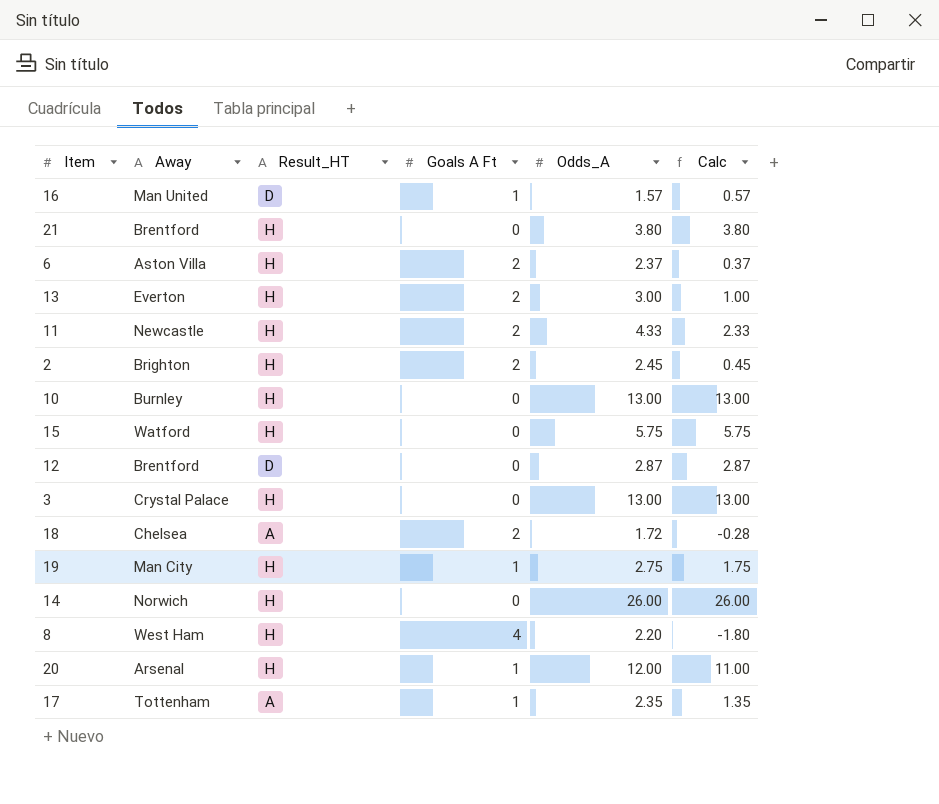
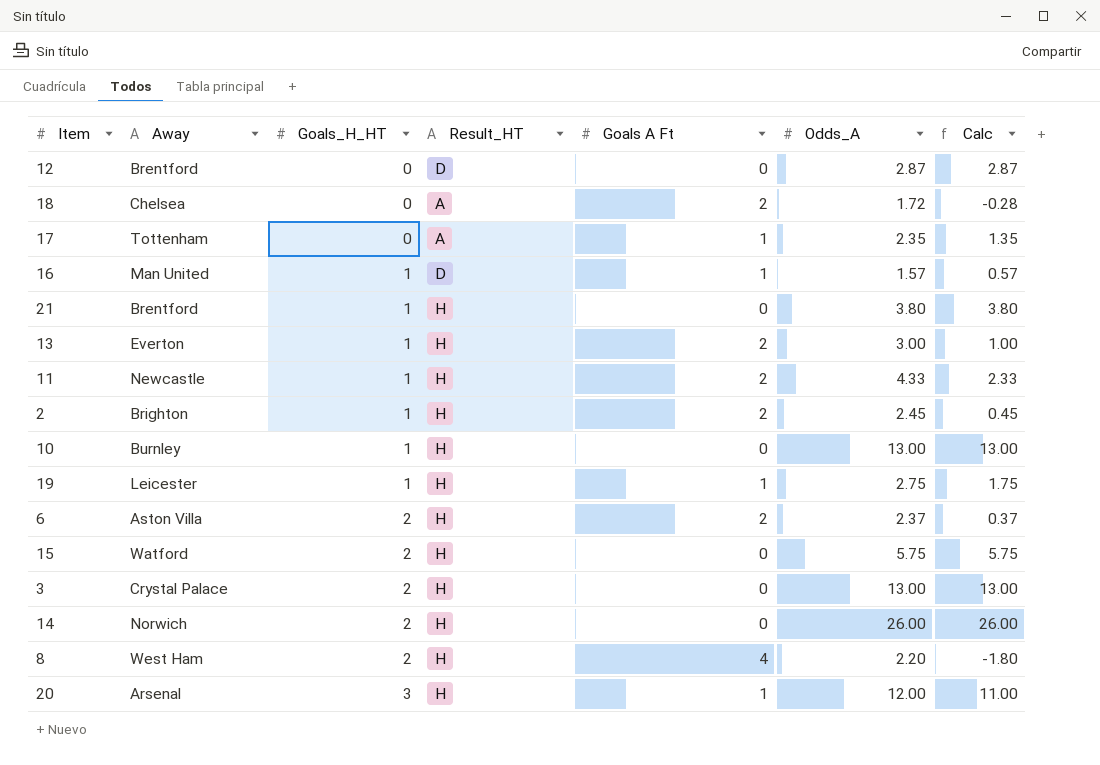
row order: none -> Goals_H_HT ascending
column Goals_H_HT | position: none -> 3
19 | Away: Man City -> Leicester

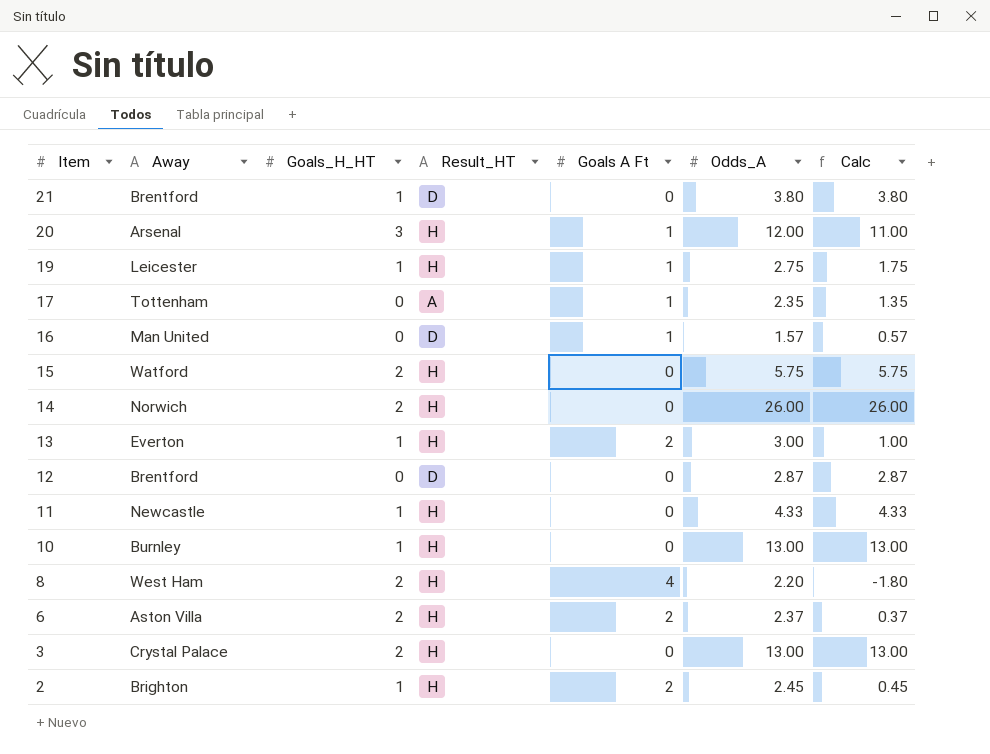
row order: Goals_H_HT ascending -> Item descending
row 18: Chelsea | 0 | A | 2 | 1.72 | -0.28 -> none
21 | Result_HT: H -> D
16 | Goals_H_HT: 1 -> 0
11 | Goals A Ft: 2 -> 0
11 | Calc: 2.33 -> 4.33

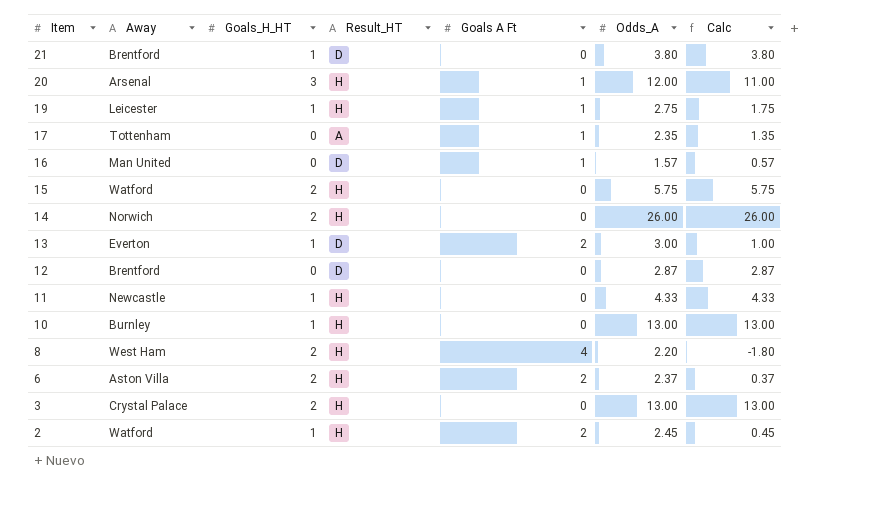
13 | Result_HT: H -> D
2 | Away: Brighton -> Watford

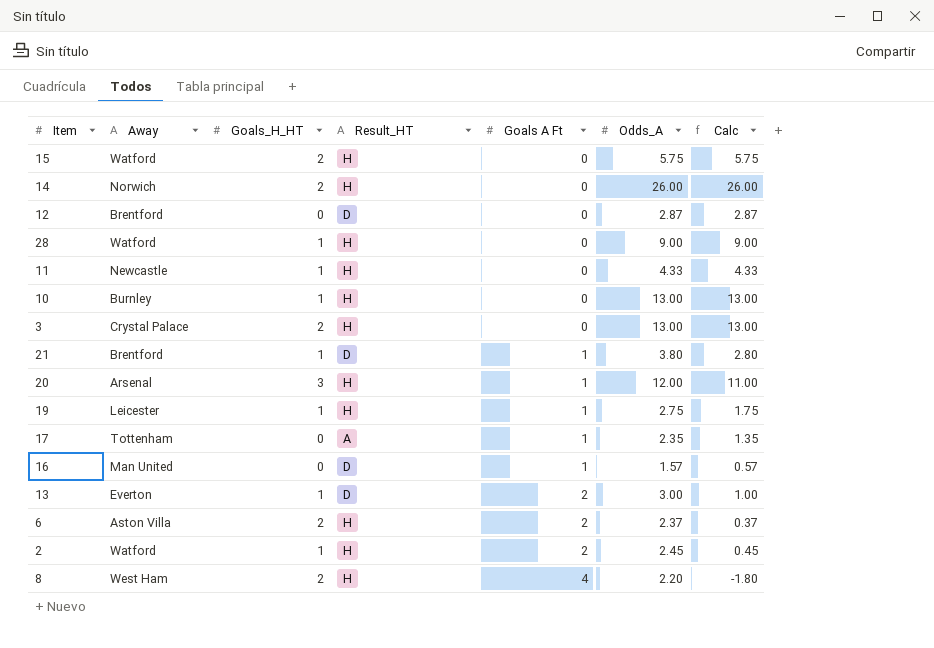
row order: Item descending -> Goals A Ft ascending
row 28: none -> Watford | 1 | H | 0 | 9.00 | 9.00
21 | Goals A Ft: 0 -> 1
21 | Calc: 3.80 -> 2.80

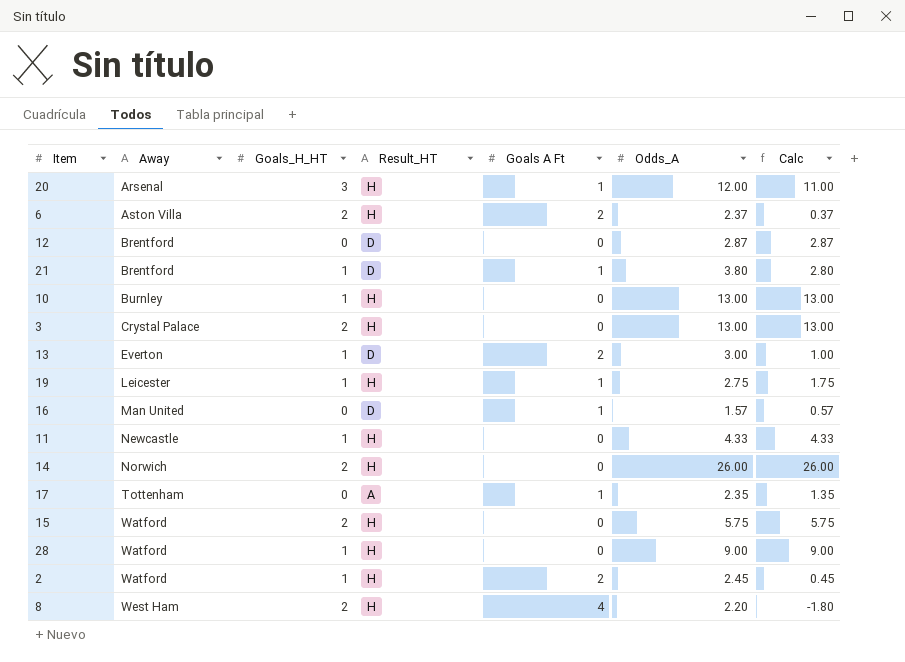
row order: Goals A Ft ascending -> Away ascending

